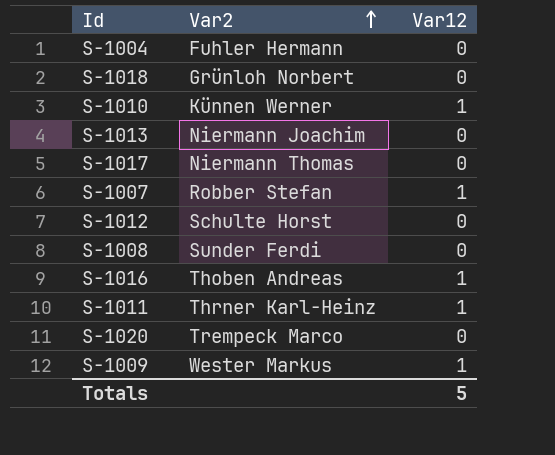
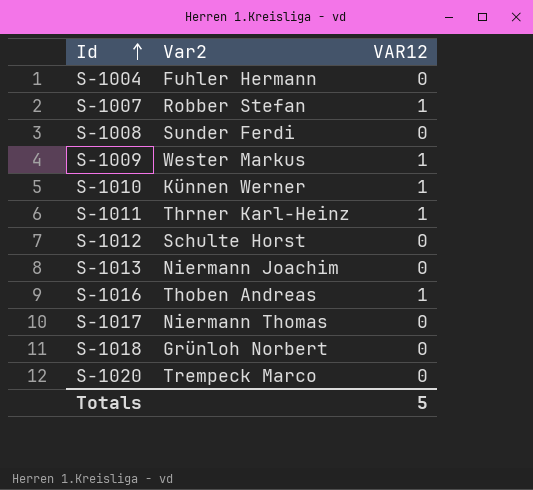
row order: Var2 ascending -> Id ascending
column name: Var12 -> VAR12

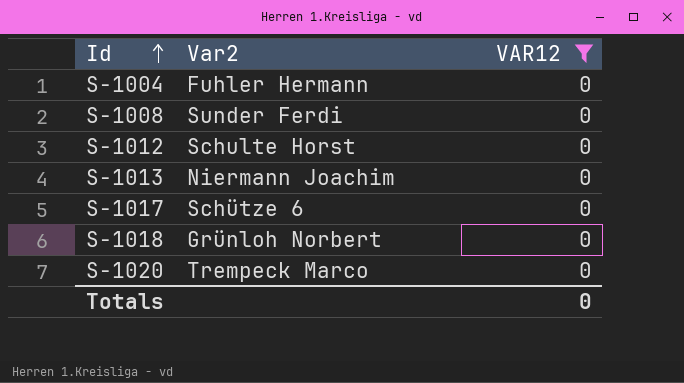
filter: none -> VAR12 = 0
S-1017 | Var2: Niermann Thomas -> Schütze 6
Totals | VAR12: 5 -> 0

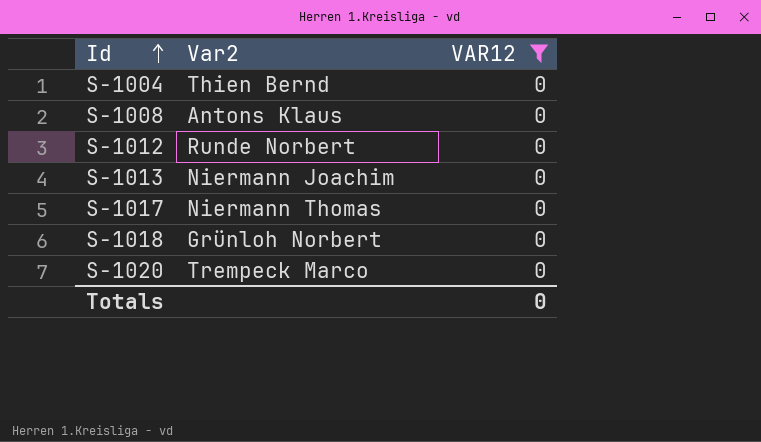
S-1004 | Var2: Fuhler Hermann -> Thien Bernd
S-1008 | Var2: Sunder Ferdi -> Antons Klaus
S-1012 | Var2: Schulte Horst -> Runde Norbert
S-1017 | Var2: Schütze 6 -> Niermann Thomas

